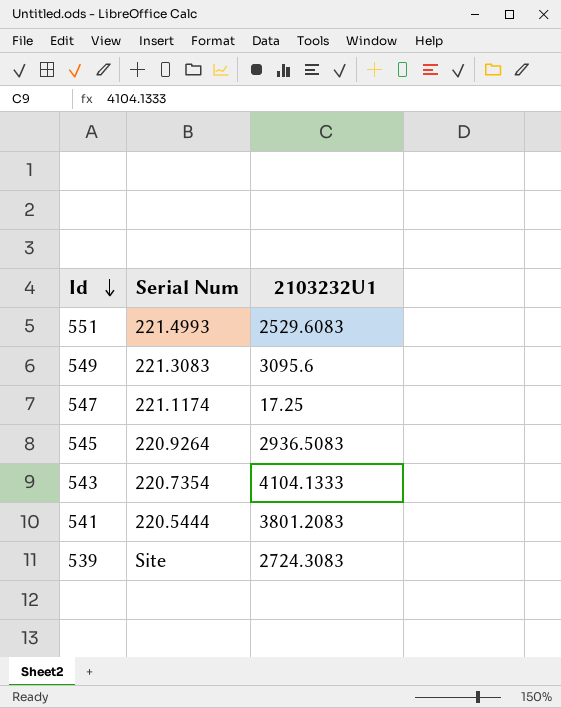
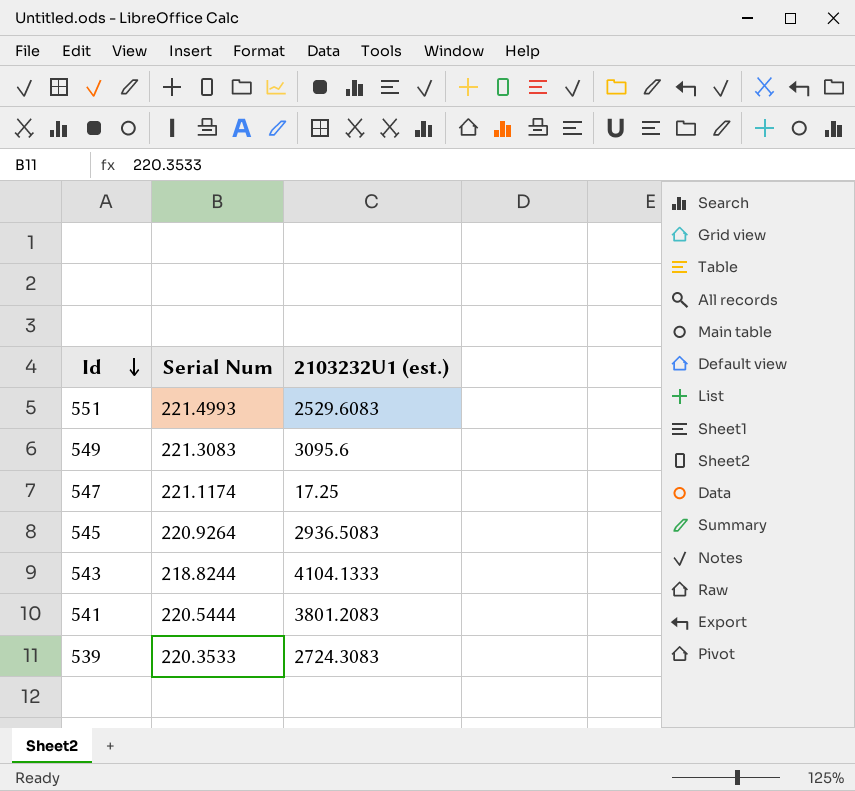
column name: 2103232U1 -> 2103232U1 (est.)
543 | Serial Num: 220.7354 -> 218.8244
539 | Serial Num: Site -> 220.3533

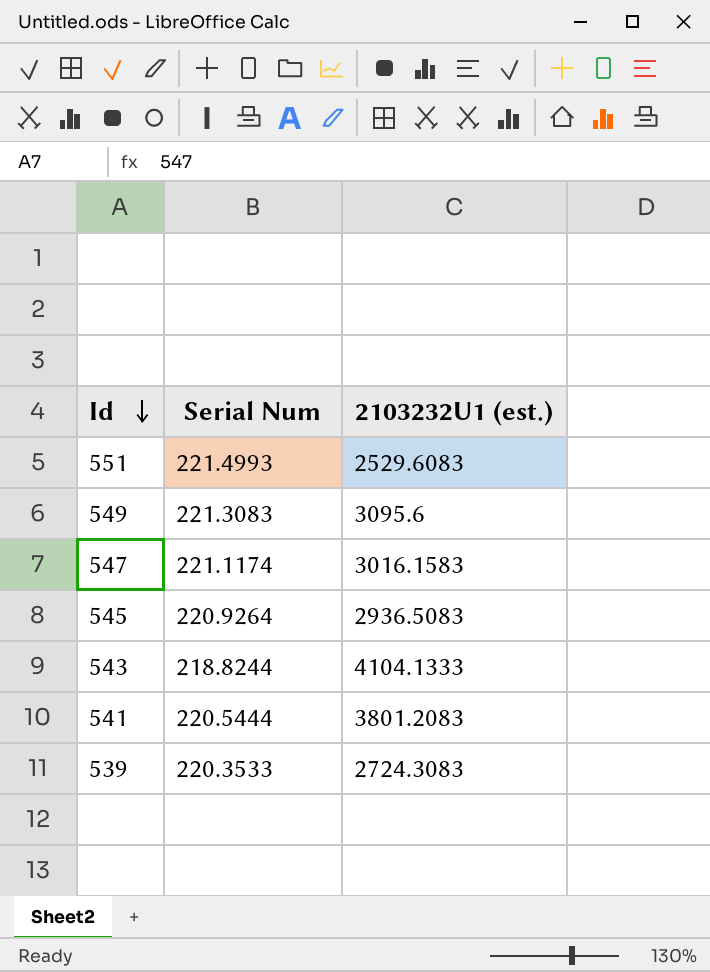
547 | 2103232U1 (est.): 17.25 -> 3016.1583

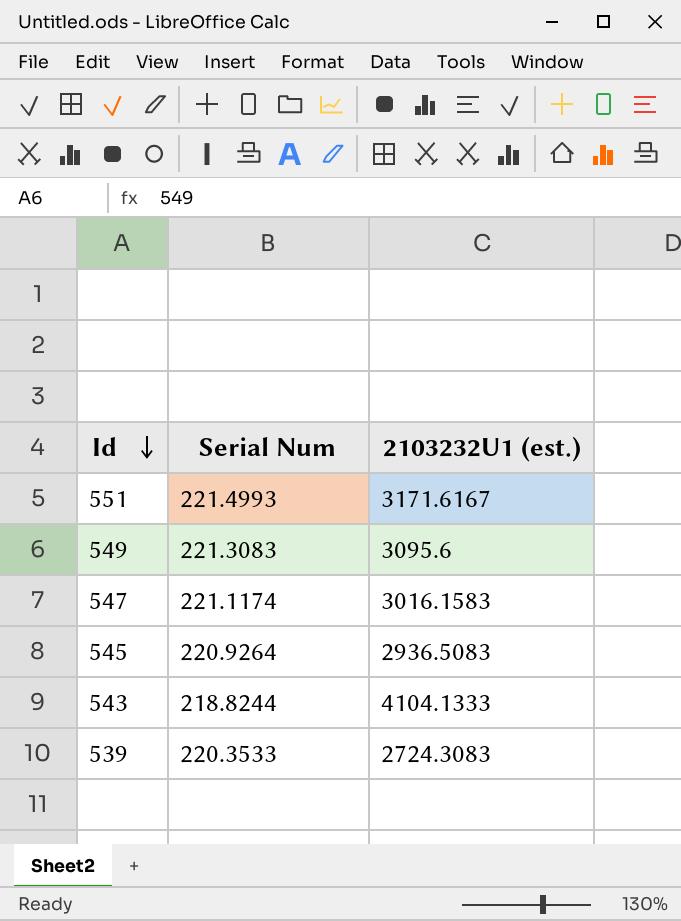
row 541: 220.5444 | 3801.2083 -> none
551 | 2103232U1 (est.): 2529.6083 -> 3171.6167

